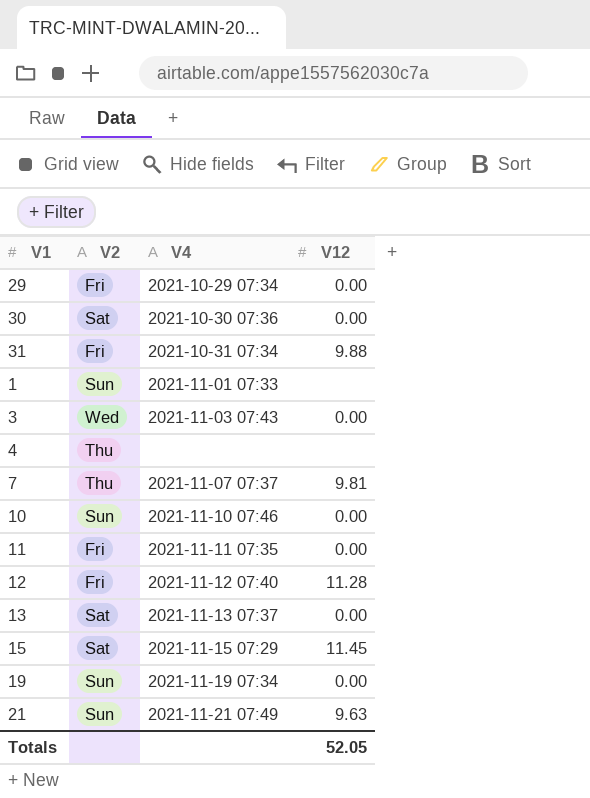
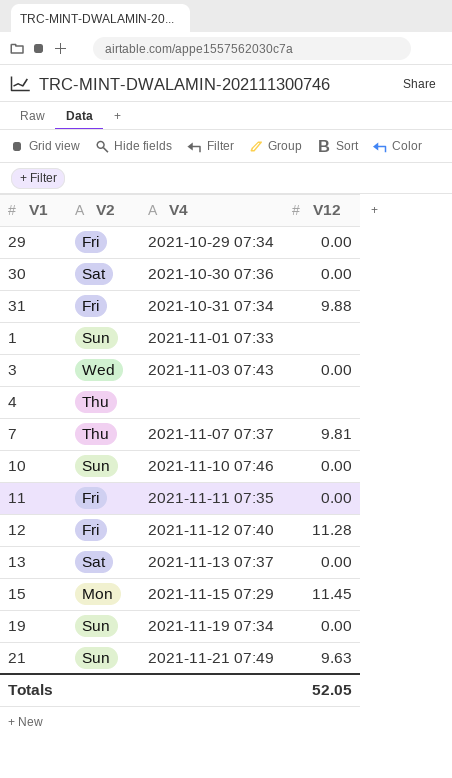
15 | V2: Sat -> Mon

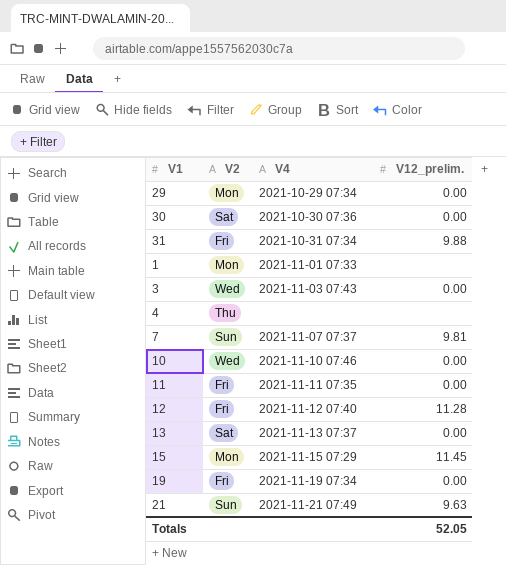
column name: V12 -> V12_prelim.
29 | V2: Fri -> Mon
1 | V2: Sun -> Mon
7 | V2: Thu -> Sun
10 | V2: Sun -> Wed
19 | V2: Sun -> Fri

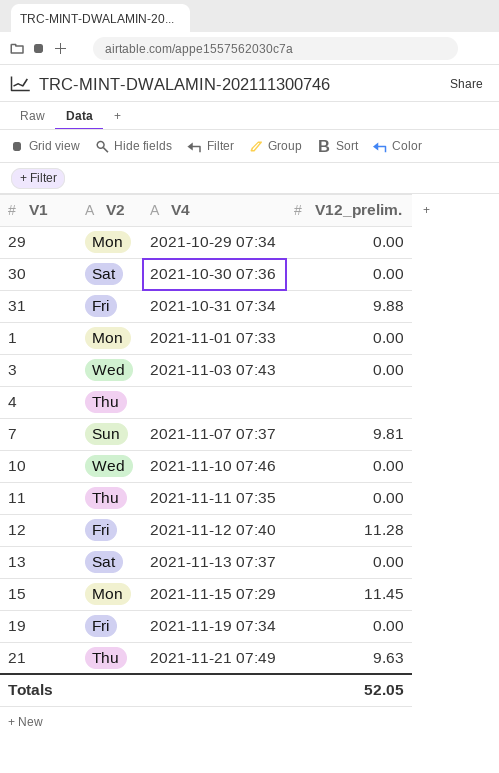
1 | V12_prelim.: none -> 0.00
11 | V2: Fri -> Thu
21 | V2: Sun -> Thu

